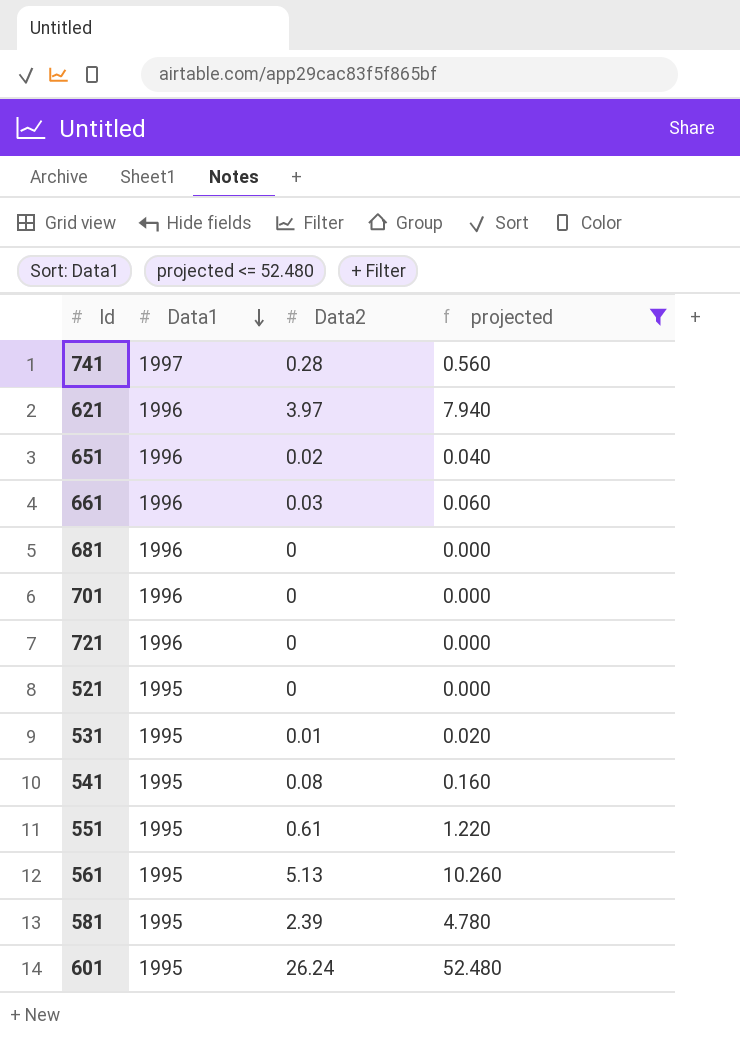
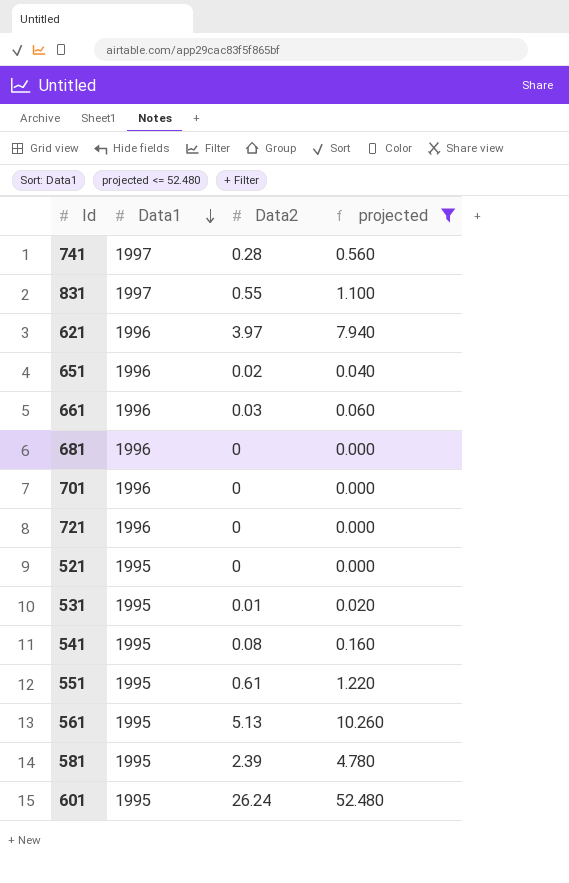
row 831: none -> 1997 | 0.55 | 1.100

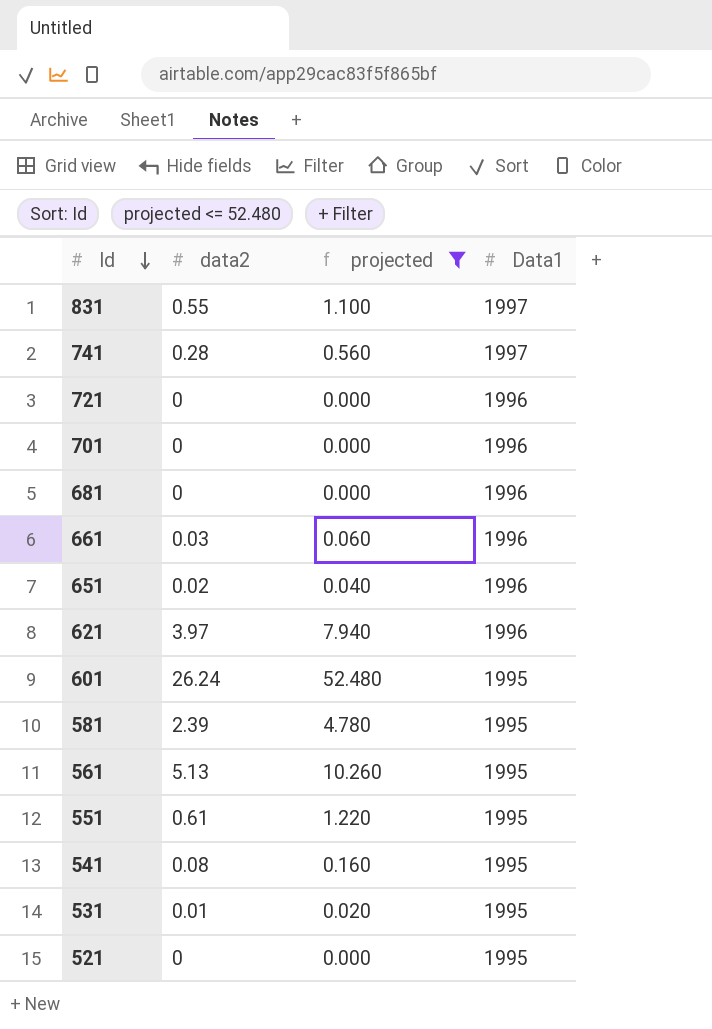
row order: Data1 descending -> Id descending
column name: Data2 -> data2
column Data1 | position: 2 -> 4

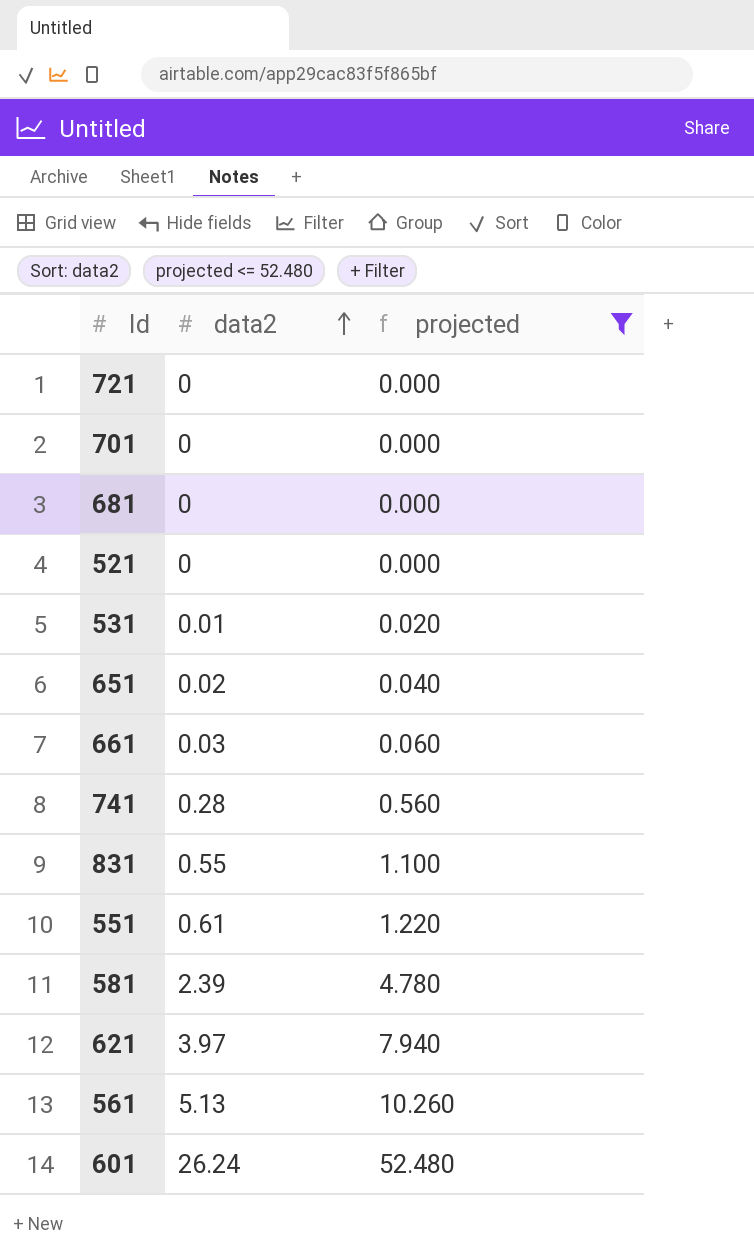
row order: Id descending -> data2 ascending
column Data1 | position: 4 -> none
row 541: 0.08 | 0.160 | 1995 -> none

